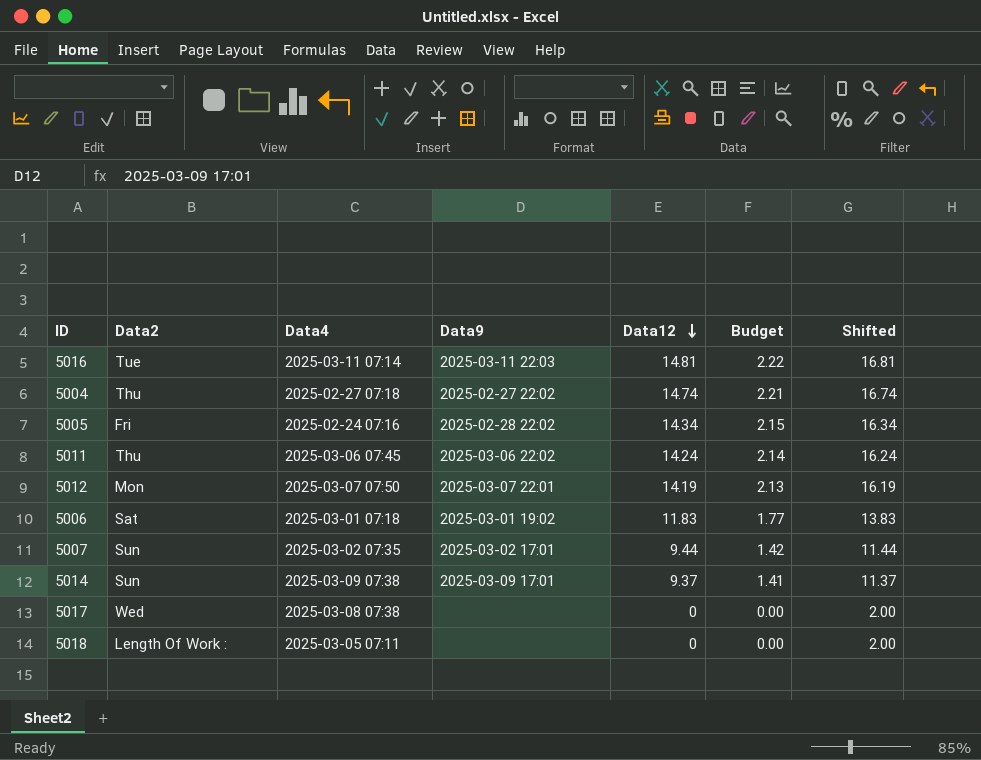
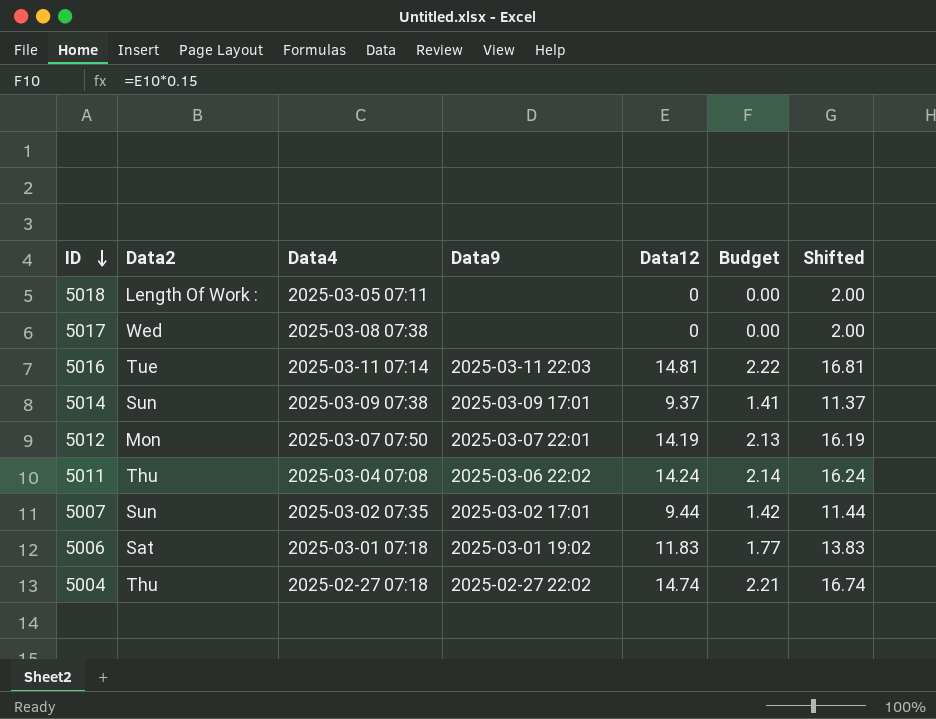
row order: Data12 descending -> ID descending
row 5005: Fri | 2025-02-24 07:16 | 2025-02-28 22:02 | 14.34 | 2.15 | 16.34 -> none
5011 | Data4: 2025-03-06 07:45 -> 2025-03-04 07:08

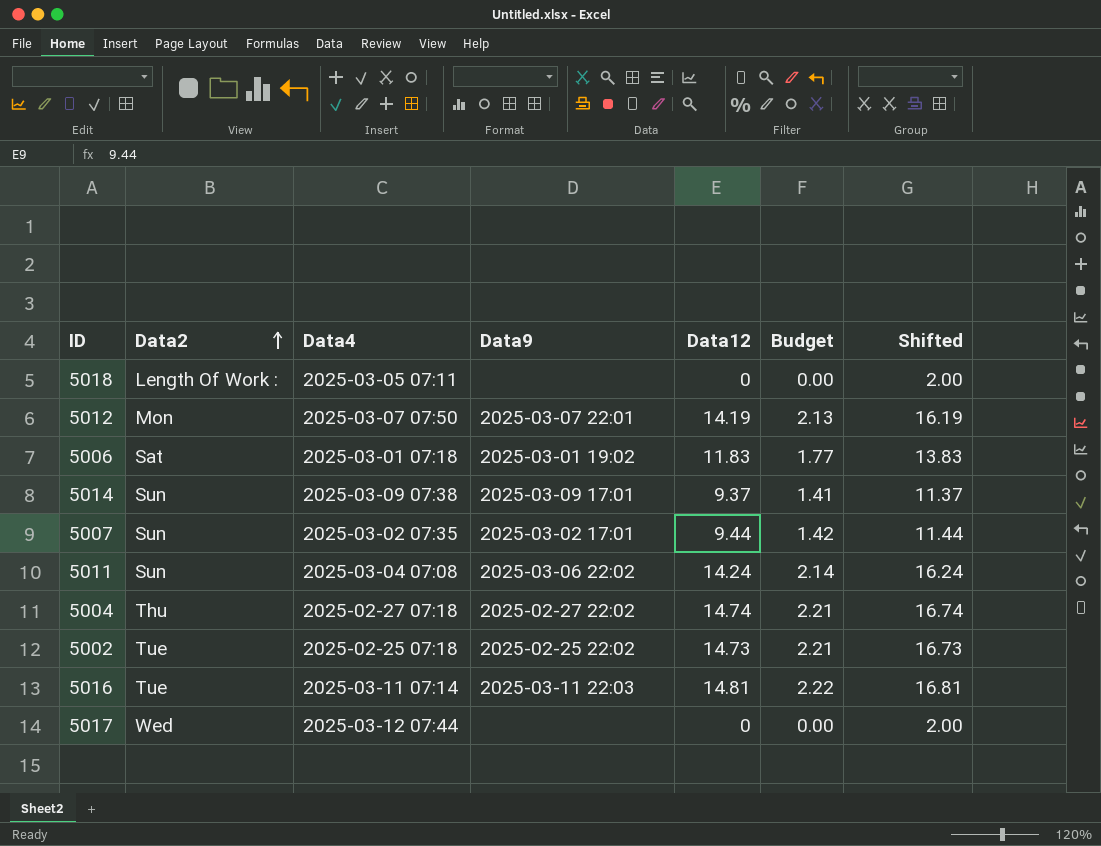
row order: ID descending -> Data2 ascending
5011 | Data2: Thu -> Sun
row 5002: none -> Tue | 2025-02-25 07:18 | 2025-02-25 22:02 | 14.73 | 2.21 | 16.73
5017 | Data4: 2025-03-08 07:38 -> 2025-03-12 07:44

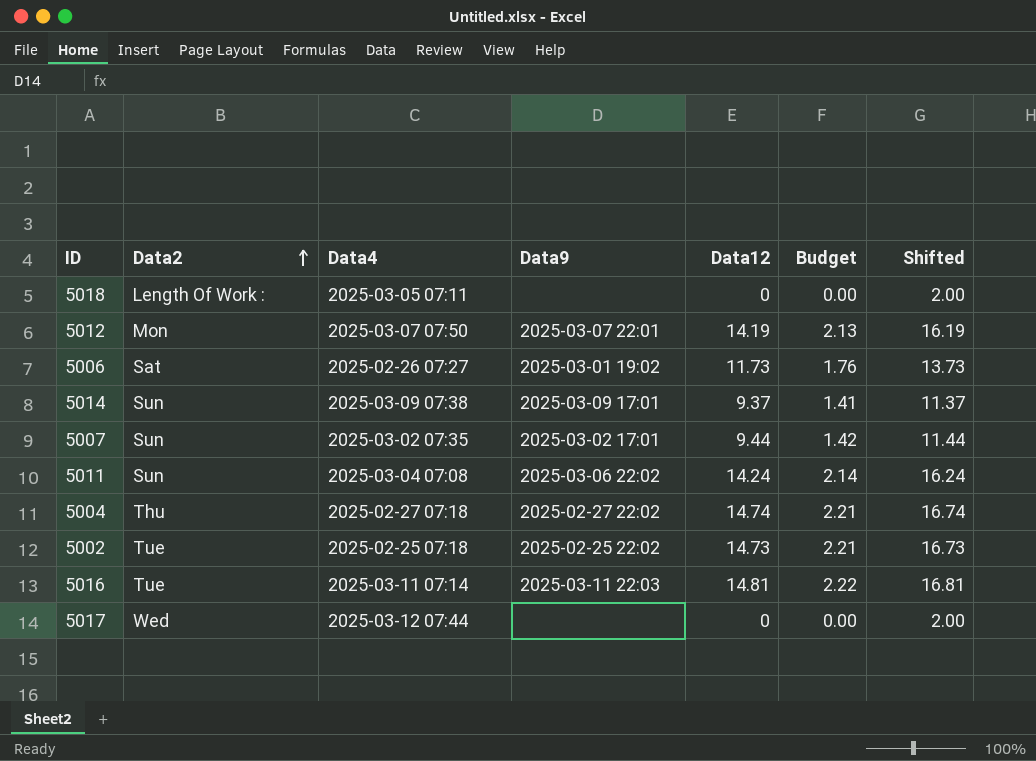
5006 | Data4: 2025-03-01 07:18 -> 2025-02-26 07:27
5006 | Data12: 11.83 -> 11.73
5006 | Budget: 1.77 -> 1.76
5006 | Shifted: 13.83 -> 13.73

